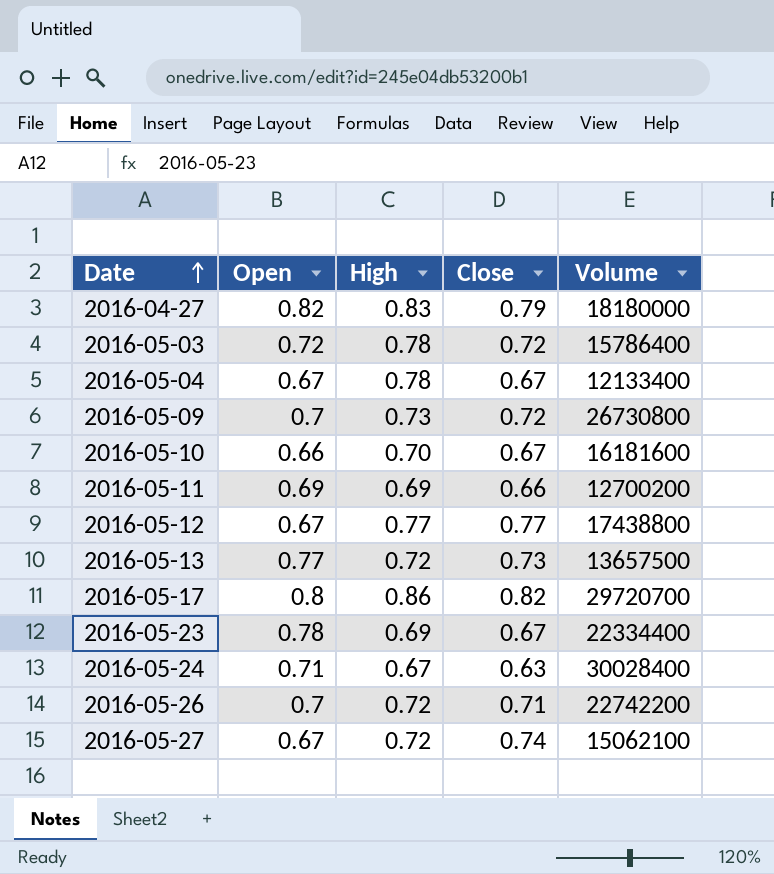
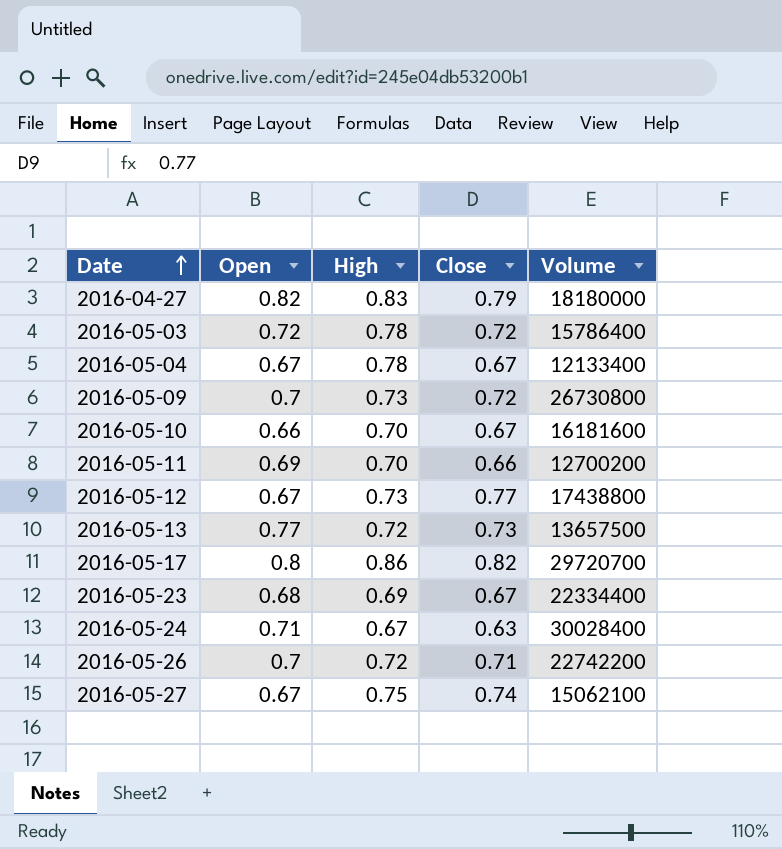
2016-05-11 | High: 0.69 -> 0.70
2016-05-12 | High: 0.77 -> 0.73
2016-05-23 | Open: 0.78 -> 0.68
2016-05-27 | High: 0.72 -> 0.75

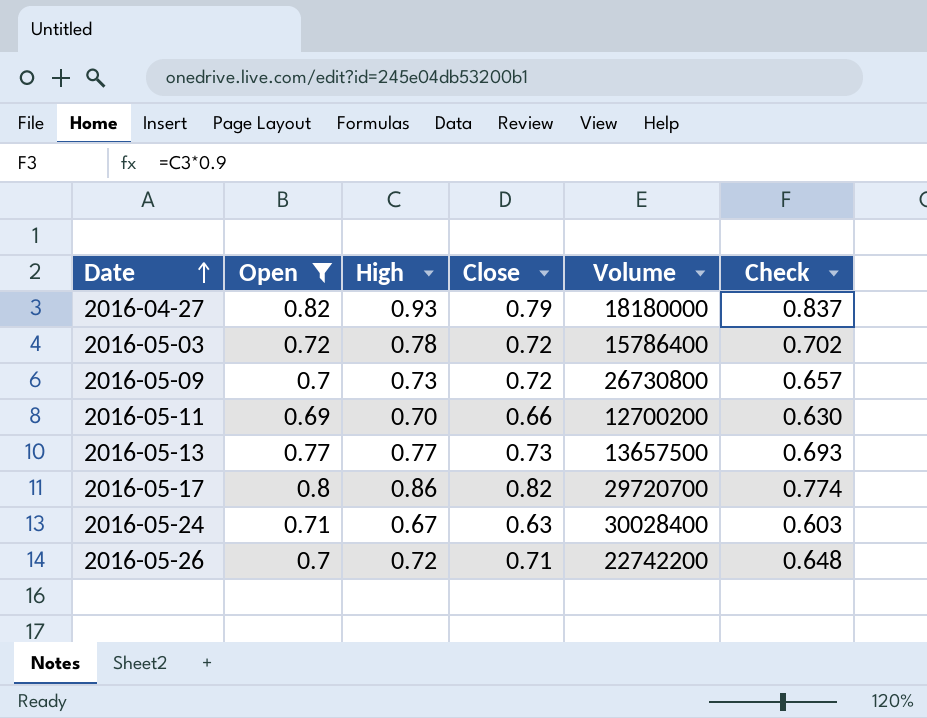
filter: none -> Open >= 0.69
column Check | formula: none -> [High] * 0.9
2016-04-27 | High: 0.83 -> 0.93
2016-05-13 | High: 0.72 -> 0.77

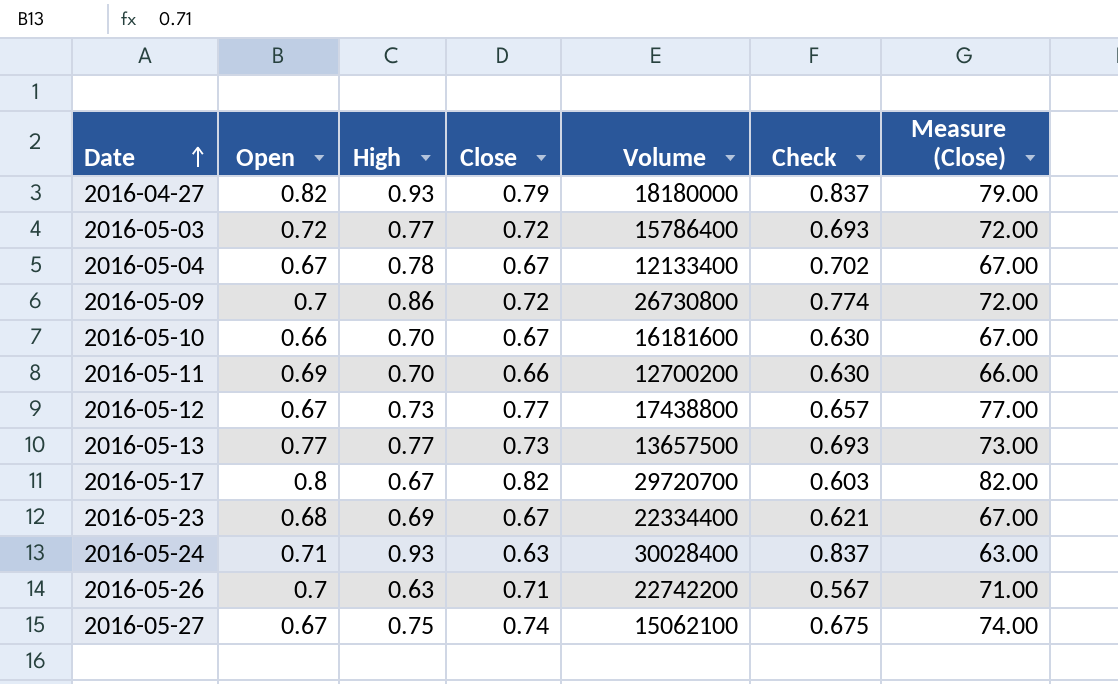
filter: Open >= 0.69 -> none
column Measure (Close) | formula: none -> [Close] * 100
2016-05-03 | High: 0.78 -> 0.77
2016-05-03 | Check: 0.702 -> 0.693
2016-05-09 | High: 0.73 -> 0.86
2016-05-09 | Check: 0.657 -> 0.774
2016-05-17 | High: 0.86 -> 0.67
2016-05-17 | Check: 0.774 -> 0.603
2016-05-24 | High: 0.67 -> 0.93
2016-05-24 | Check: 0.603 -> 0.837
2016-05-26 | High: 0.72 -> 0.63
2016-05-26 | Check: 0.648 -> 0.567

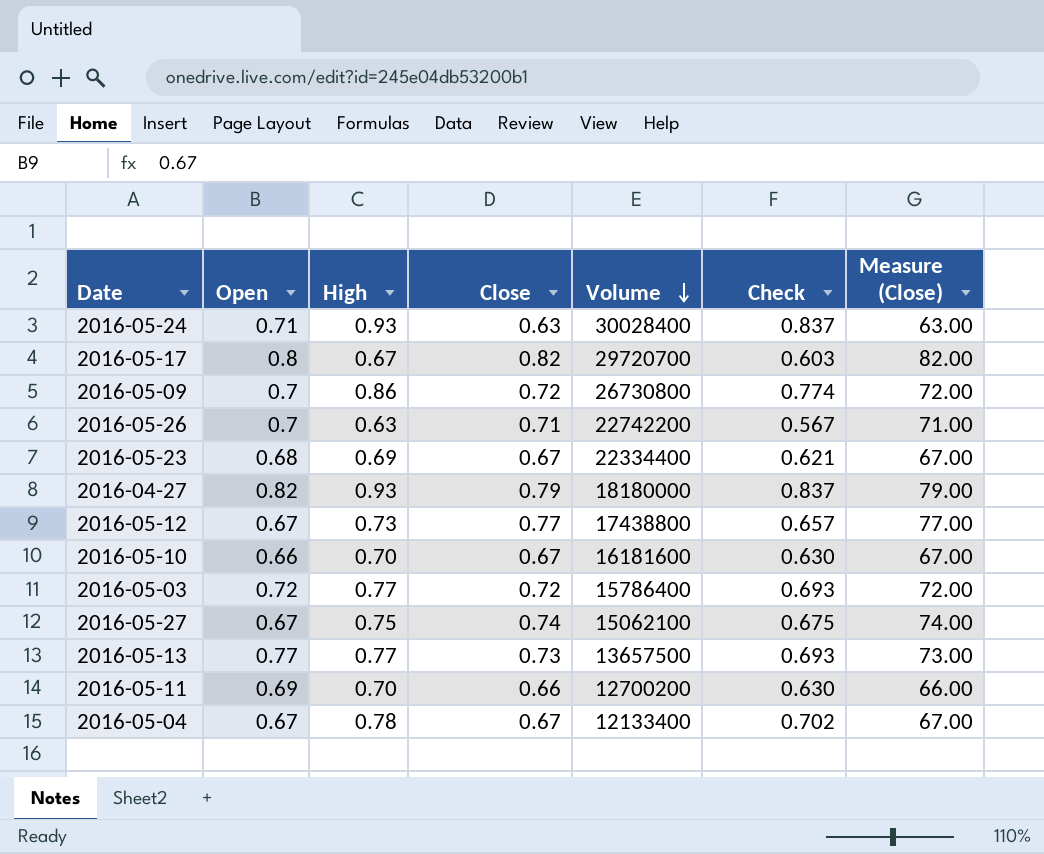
row order: Date ascending -> Volume descending

